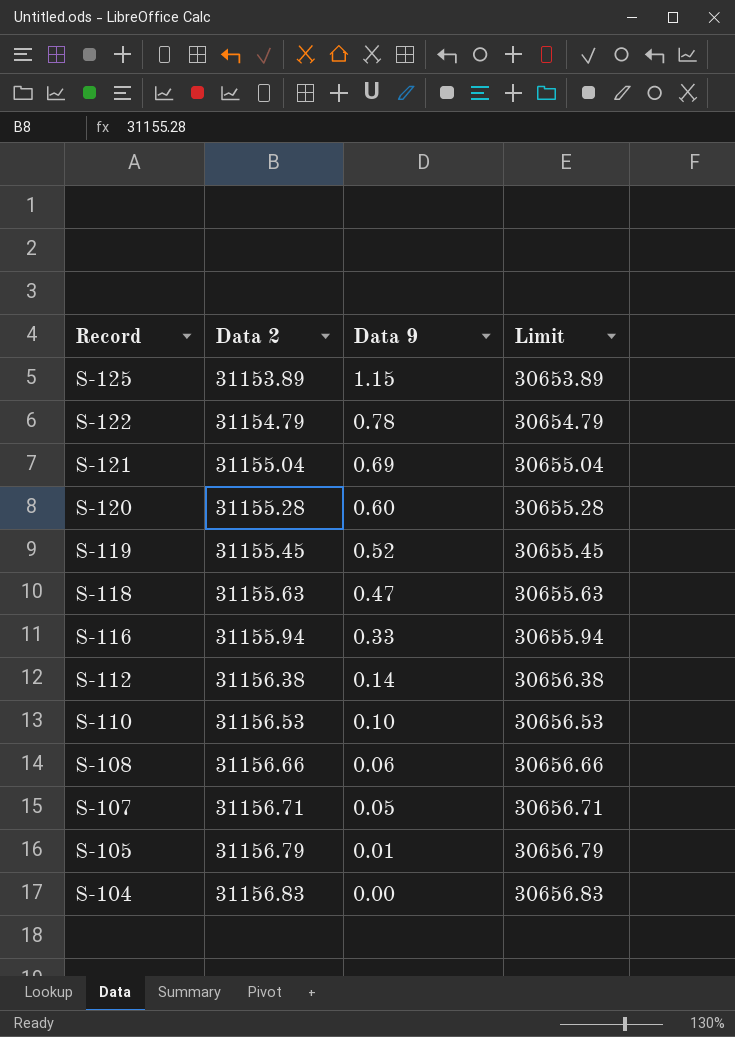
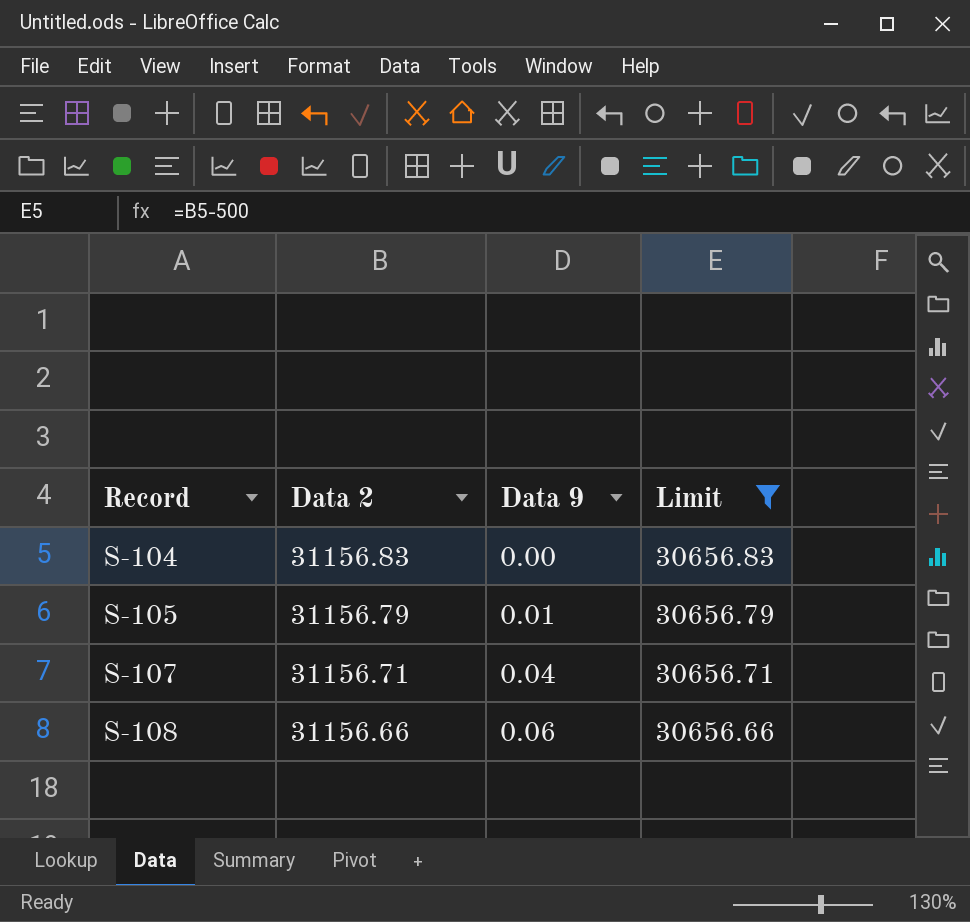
filter: none -> Limit >= 30656.66
row order: Record descending -> Record ascending
S-107 | Data 9: 0.05 -> 0.04

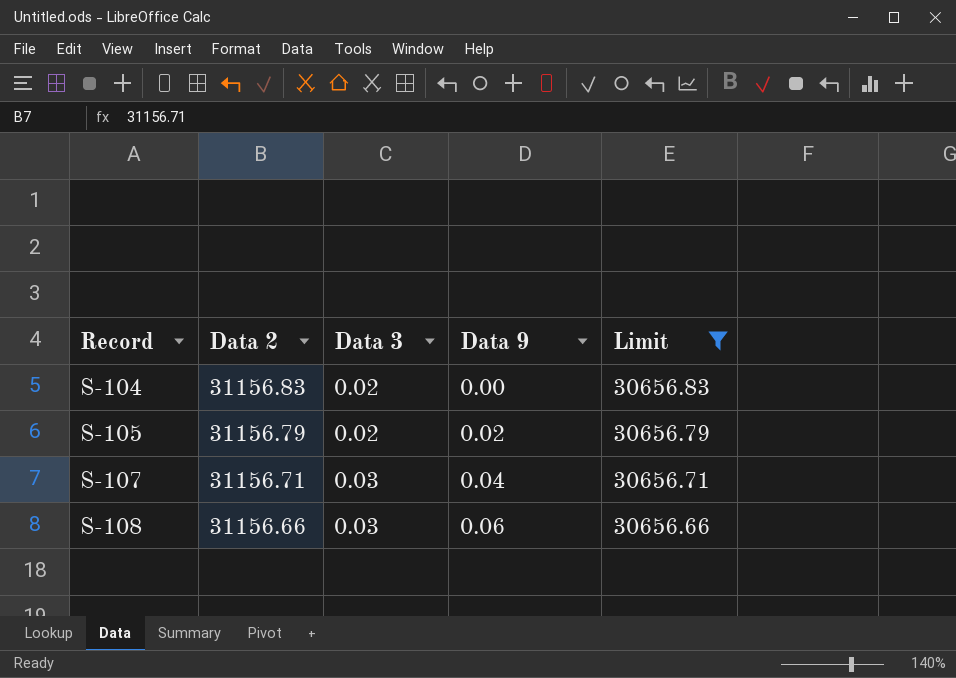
column Data 3 | position: none -> 3
S-105 | Data 9: 0.01 -> 0.02

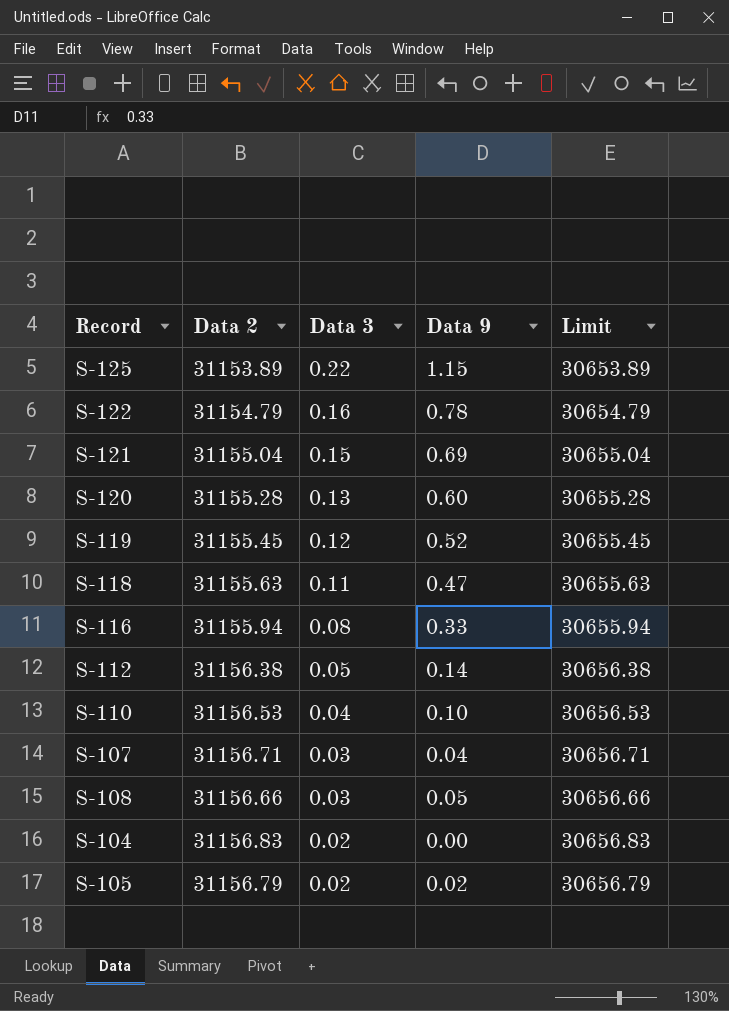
filter: Limit >= 30656.66 -> none
row order: Record ascending -> Data 3 descending
S-108 | Data 9: 0.06 -> 0.05

